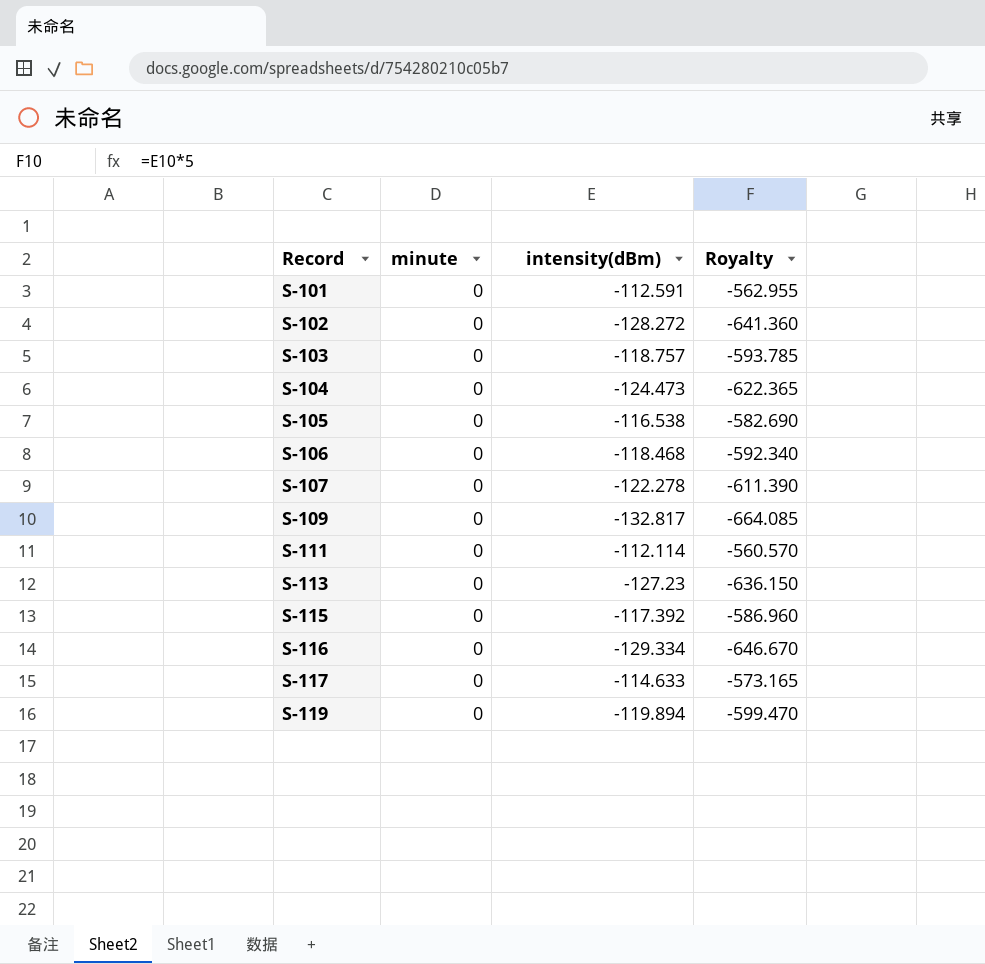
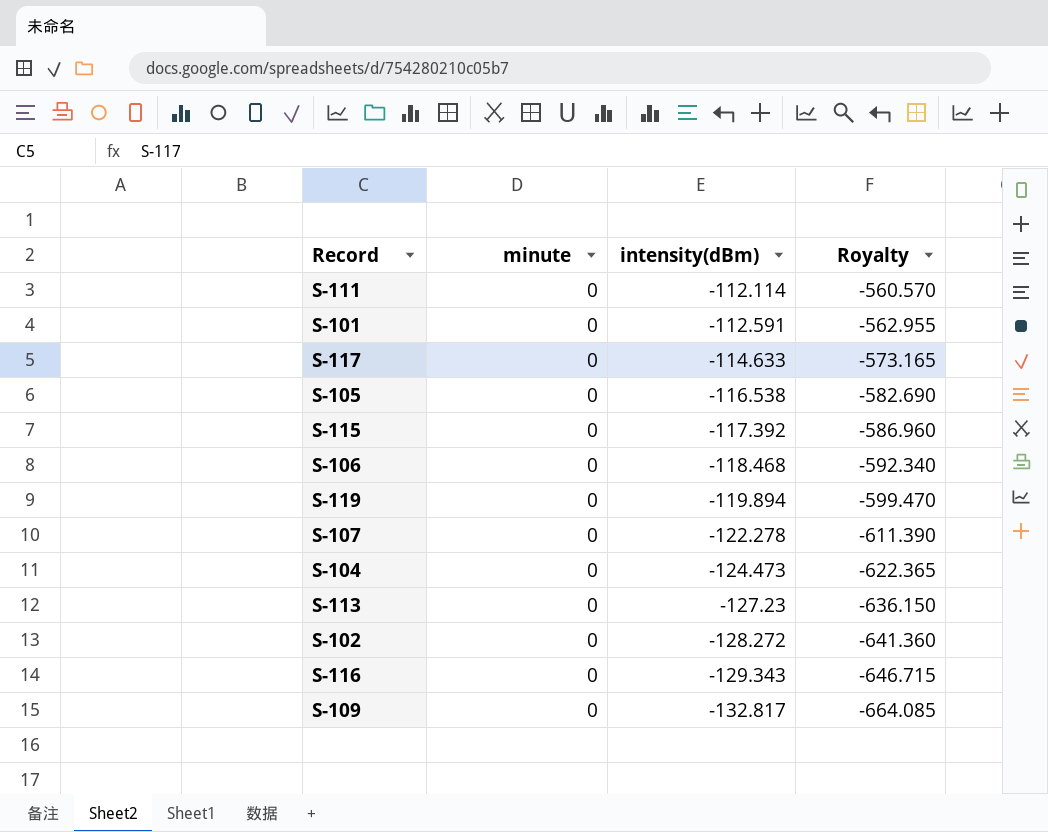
row order: Record ascending -> intensity(dBm) descending
row S-103: 0 | -118.757 | -593.785 -> none
S-116 | intensity(dBm): -129.334 -> -129.343
S-116 | Royalty: -646.670 -> -646.715

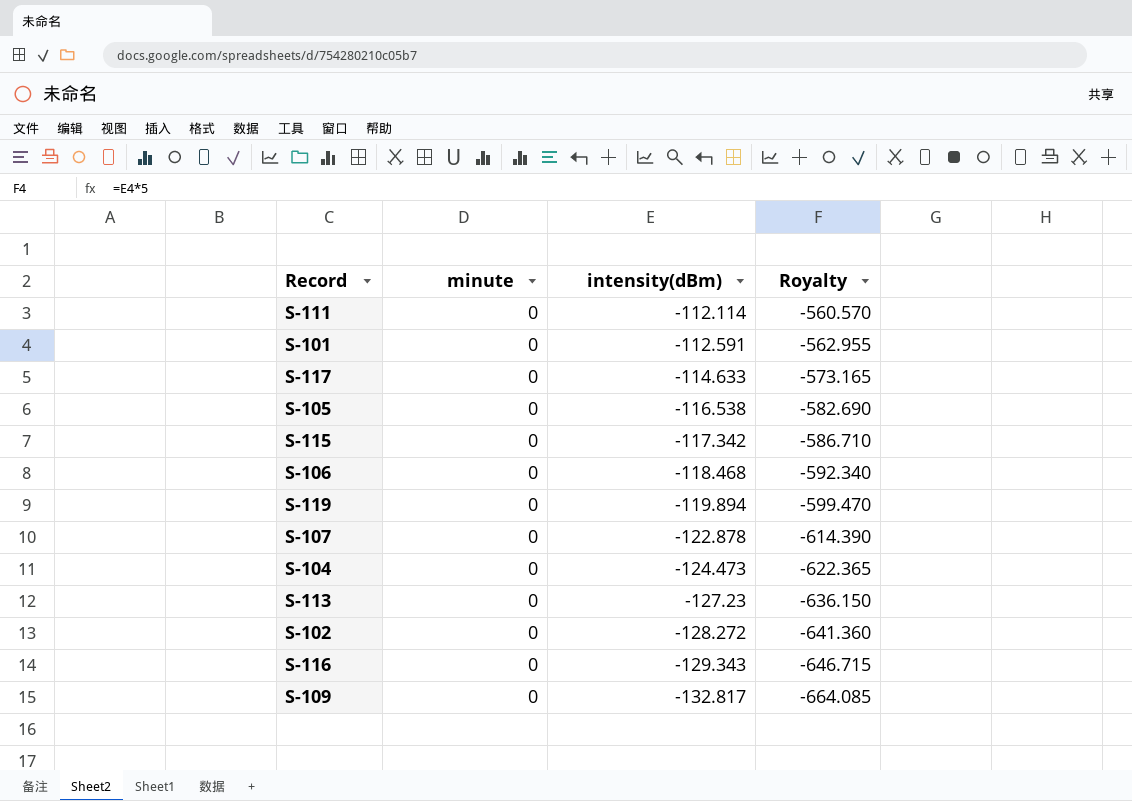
S-115 | intensity(dBm): -117.392 -> -117.342
S-115 | Royalty: -586.960 -> -586.710
S-107 | intensity(dBm): -122.278 -> -122.878
S-107 | Royalty: -611.390 -> -614.390

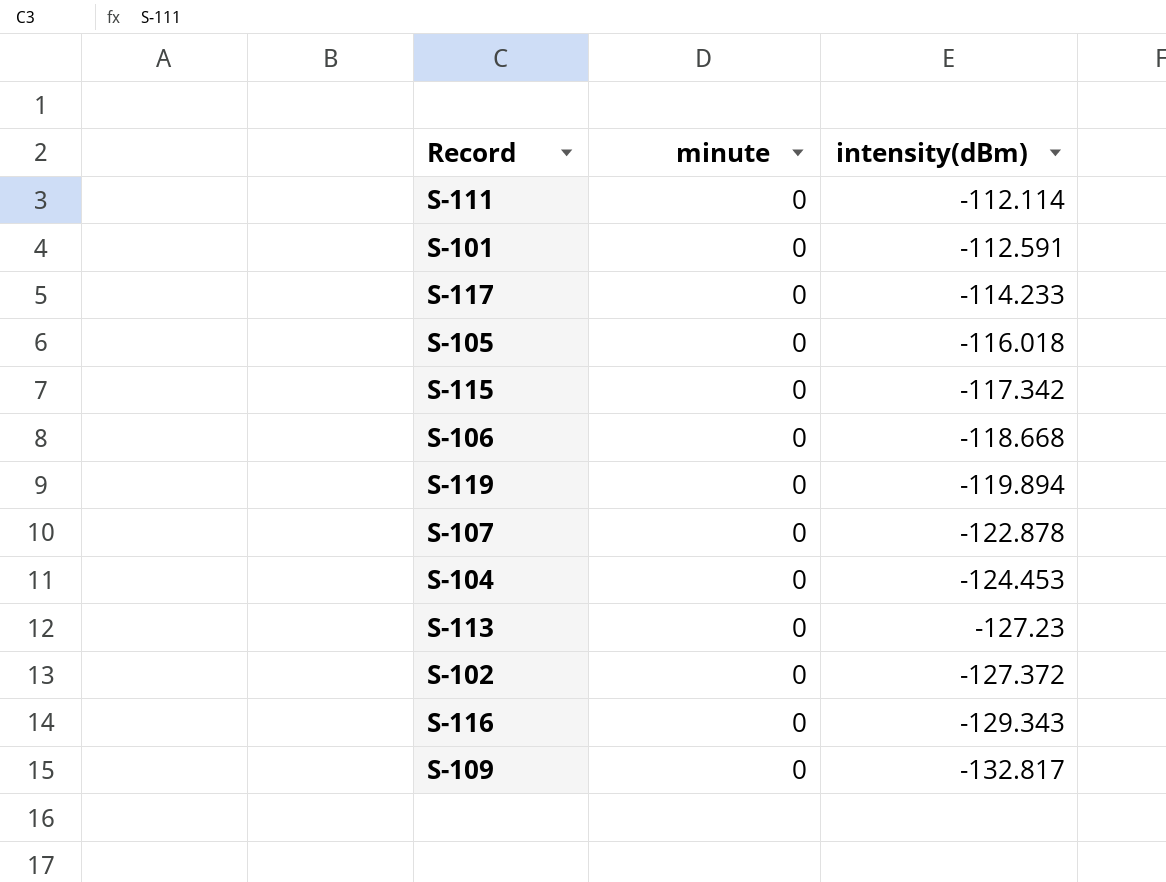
column Royalty | formula: [intensity(dBm)] * 5 -> none
S-117 | intensity(dBm): -114.633 -> -114.233
S-105 | intensity(dBm): -116.538 -> -116.018
S-106 | intensity(dBm): -118.468 -> -118.668
S-104 | intensity(dBm): -124.473 -> -124.453
S-102 | intensity(dBm): -128.272 -> -127.372

